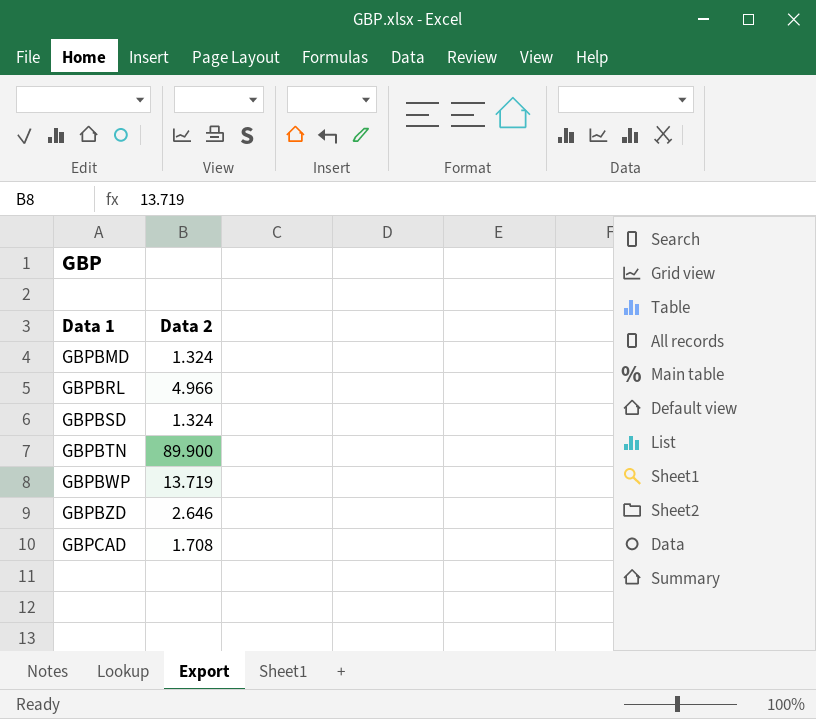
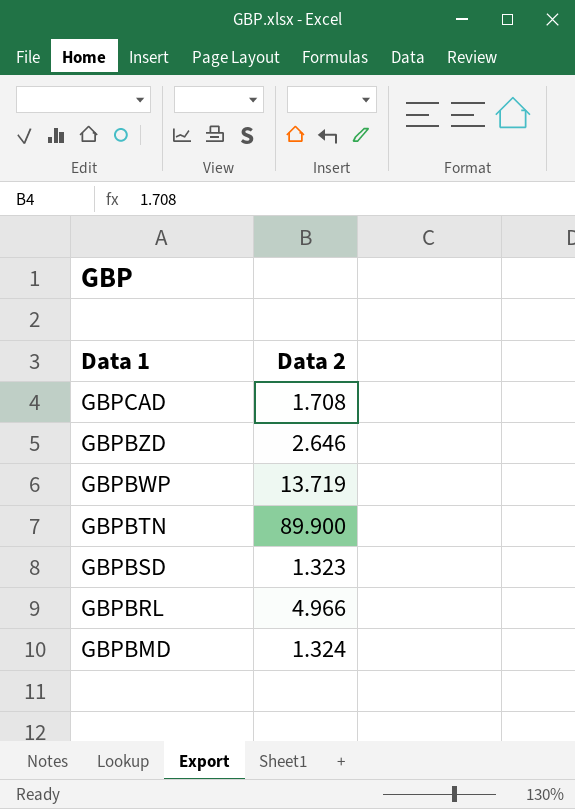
row order: Data 1 ascending -> Data 1 descending
GBPBSD | Data 2: 1.324 -> 1.323

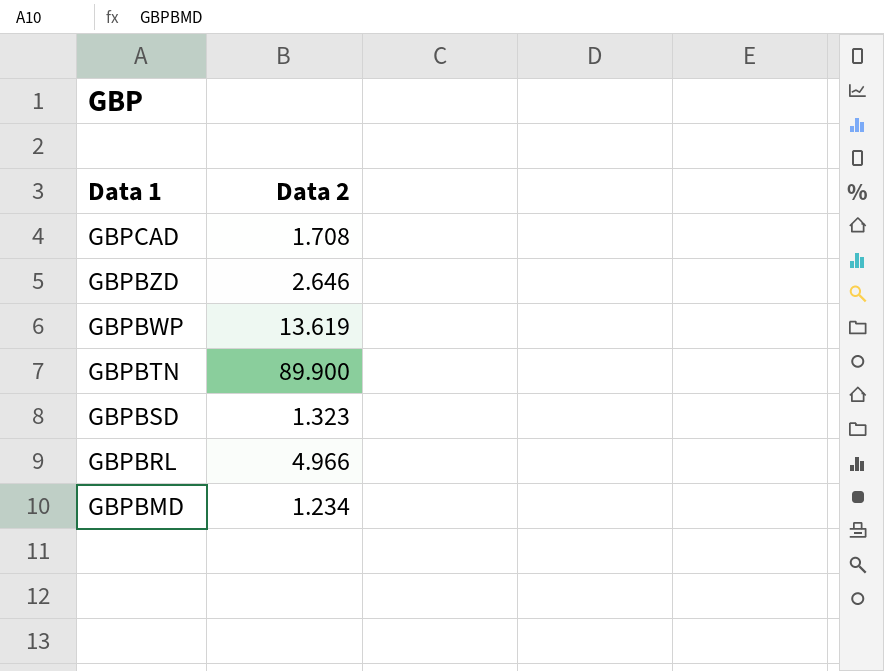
GBPBWP | Data 2: 13.719 -> 13.619
GBPBMD | Data 2: 1.324 -> 1.234

